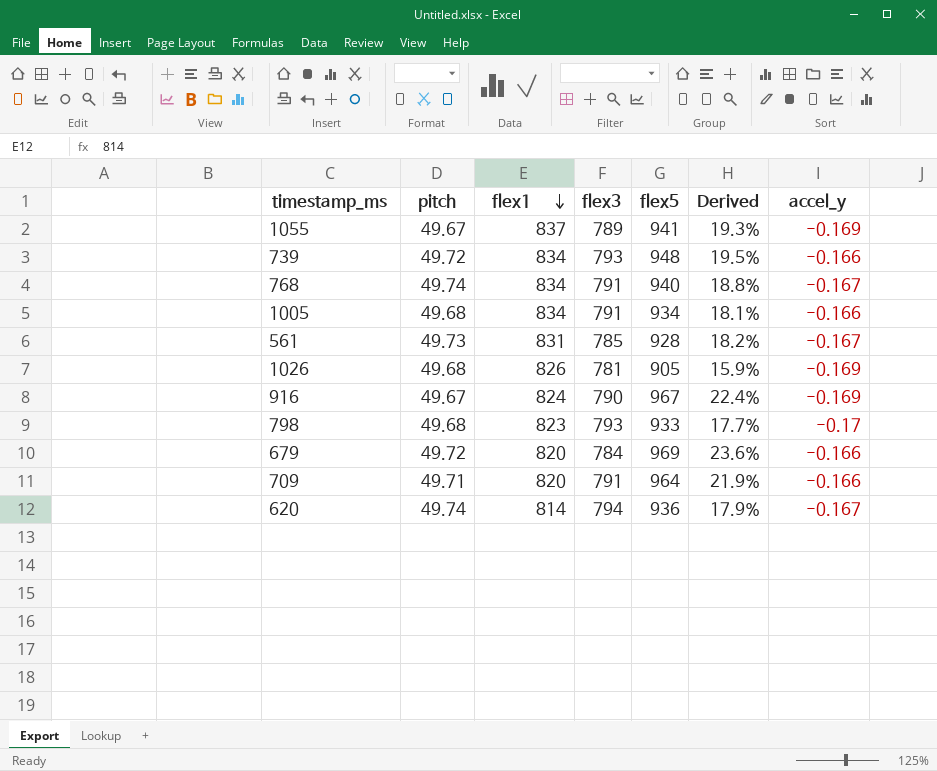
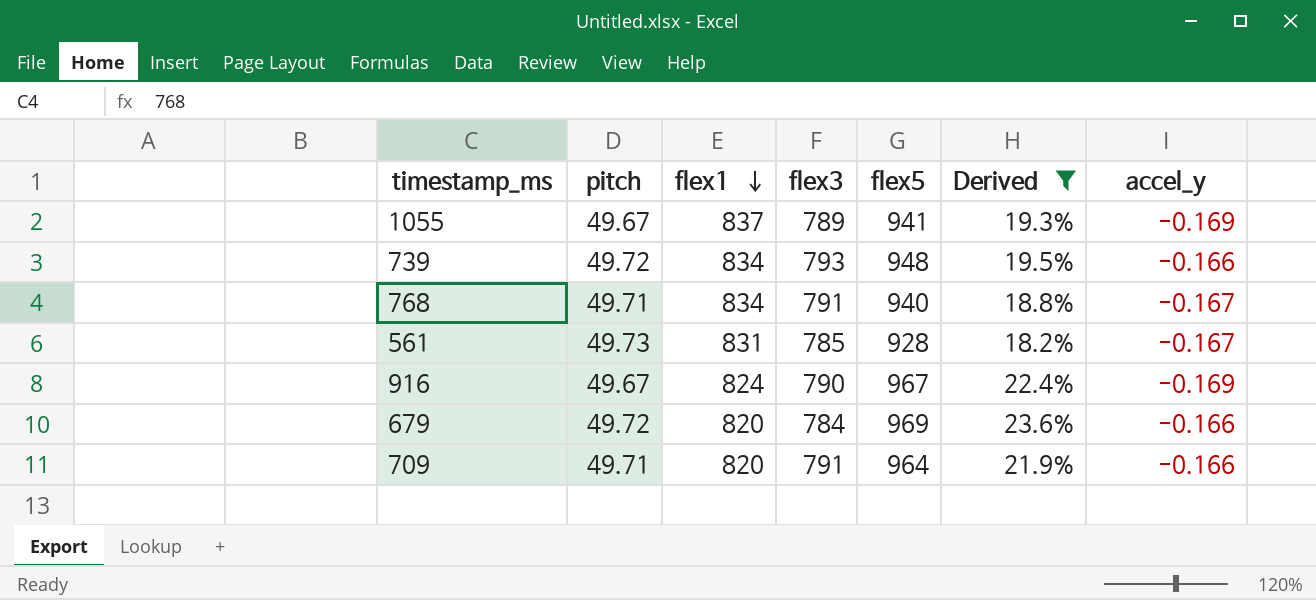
filter: none -> Derived >= 18.2%
768 | pitch: 49.74 -> 49.71

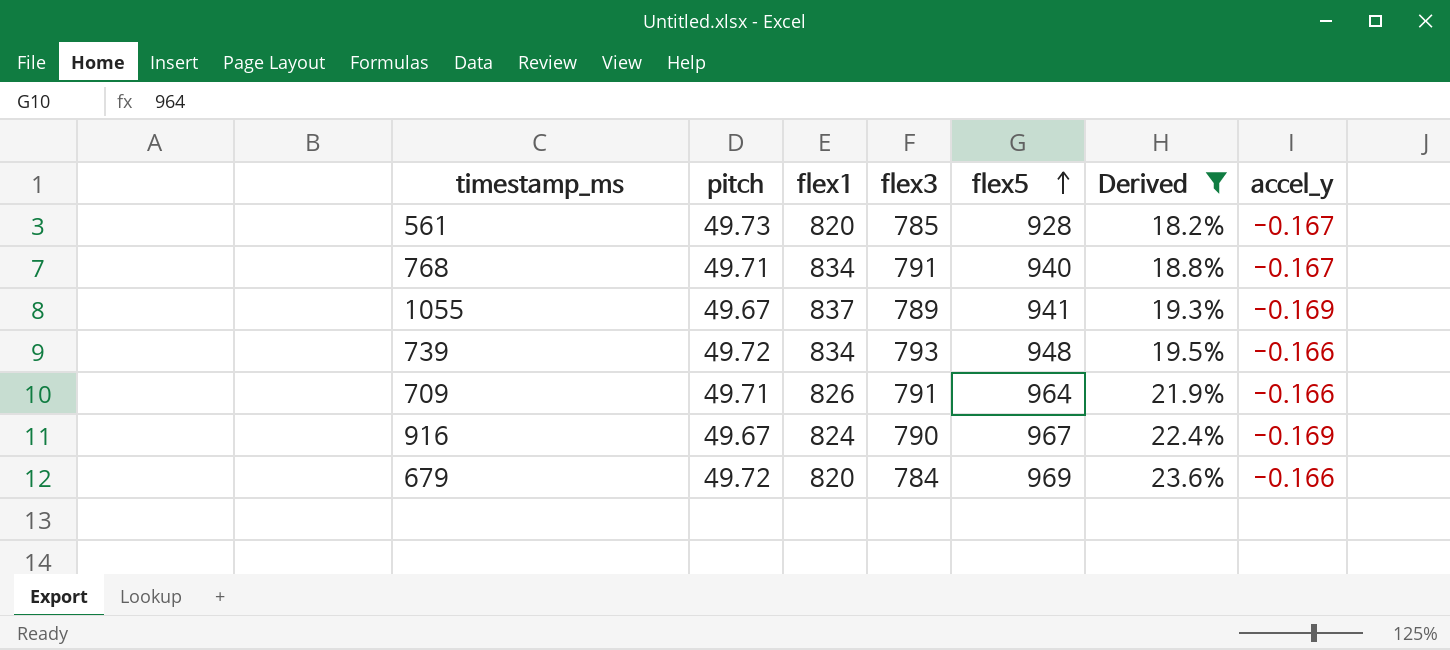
row order: flex1 descending -> flex5 ascending
561 | flex1: 831 -> 820
709 | flex1: 820 -> 826

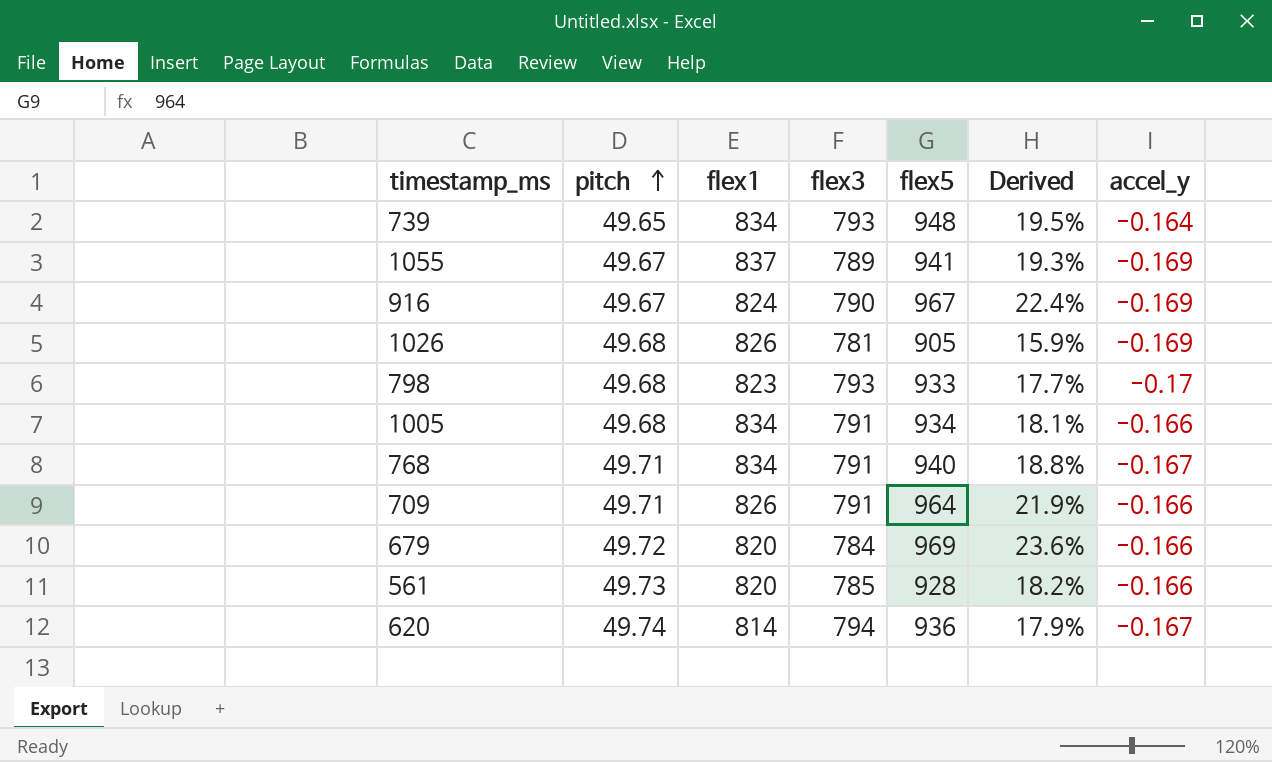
filter: Derived >= 18.2% -> none
row order: flex5 ascending -> pitch ascending
739 | pitch: 49.72 -> 49.65
739 | accel_y: -0.166 -> -0.164
561 | accel_y: -0.167 -> -0.166

